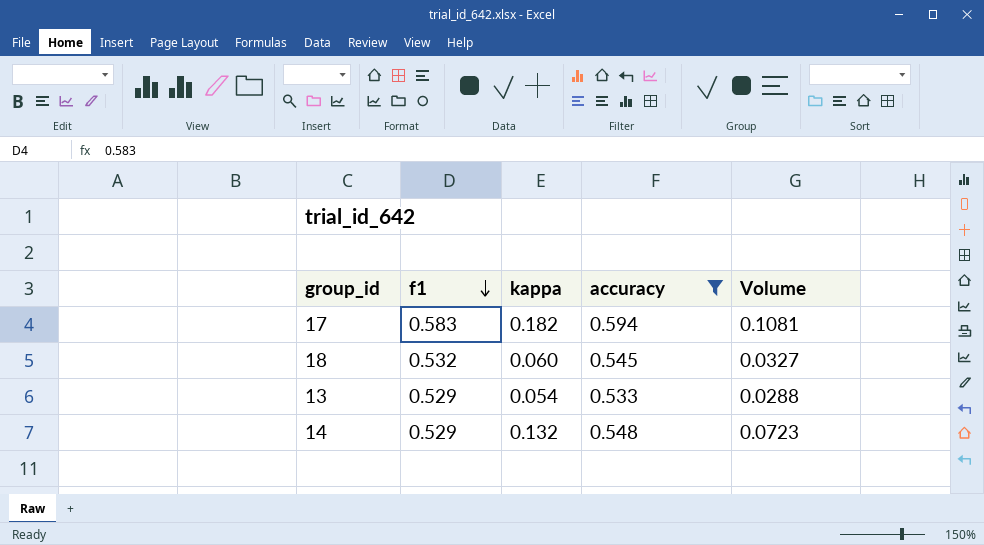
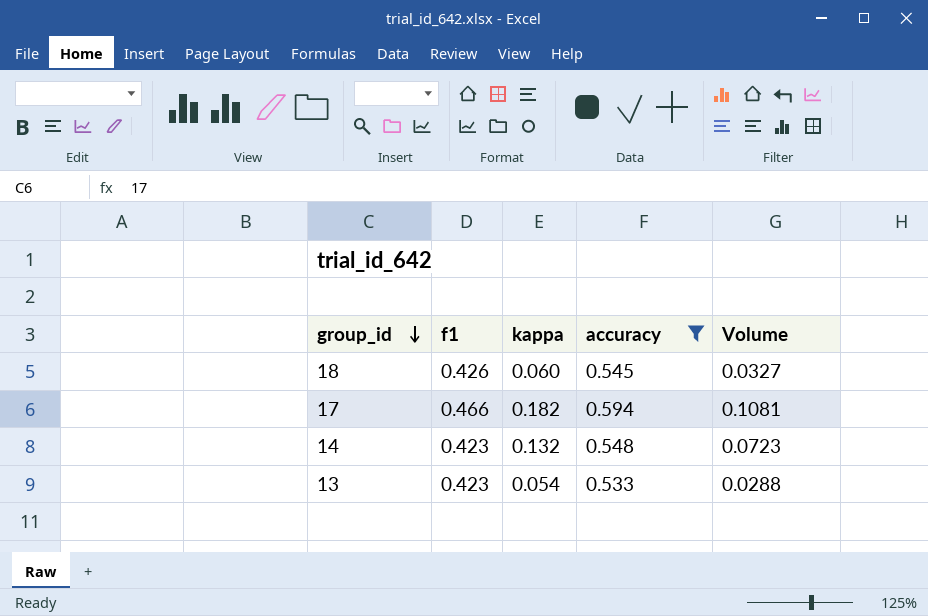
row order: f1 descending -> group_id descending
18 | f1: 0.532 -> 0.426
17 | f1: 0.583 -> 0.466
14 | f1: 0.529 -> 0.423
13 | f1: 0.529 -> 0.423

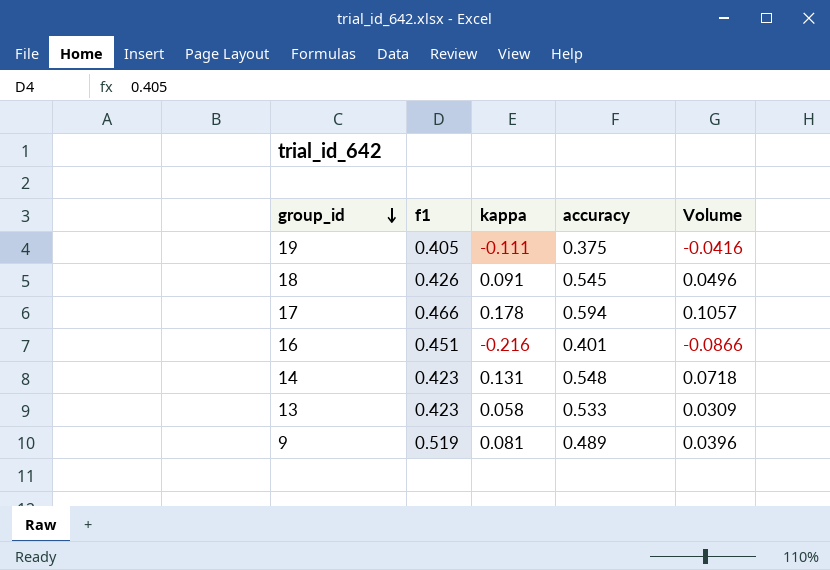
filter: accuracy >= 0.533 -> none
18 | kappa: 0.060 -> 0.091
18 | Volume: 0.0327 -> 0.0496
17 | kappa: 0.182 -> 0.178
17 | Volume: 0.1081 -> 0.1057
14 | kappa: 0.132 -> 0.131
14 | Volume: 0.0723 -> 0.0718
13 | kappa: 0.054 -> 0.058
13 | Volume: 0.0288 -> 0.0309

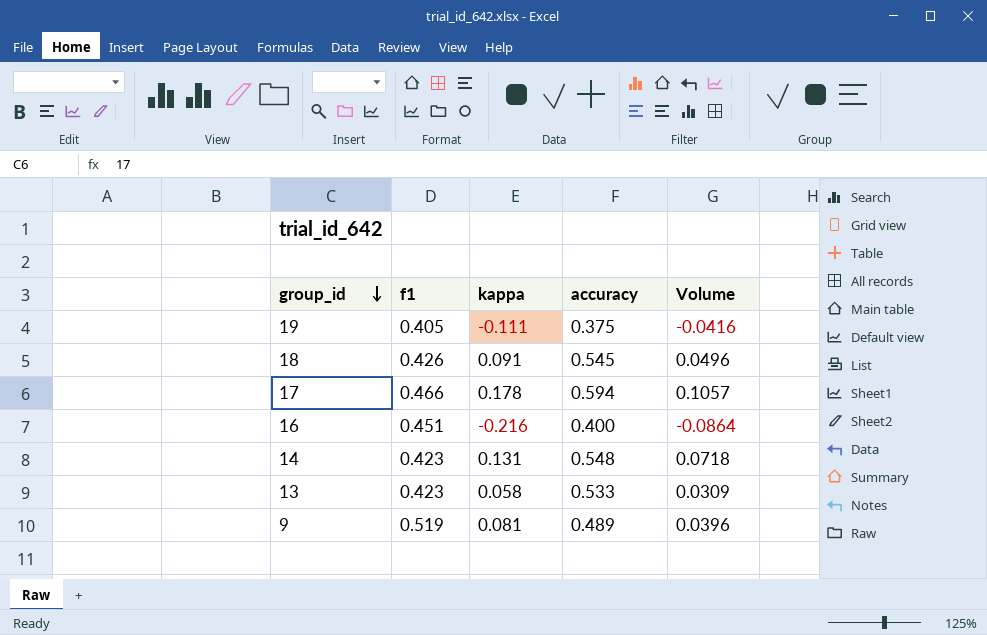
16 | accuracy: 0.401 -> 0.400
16 | Volume: -0.0866 -> -0.0864

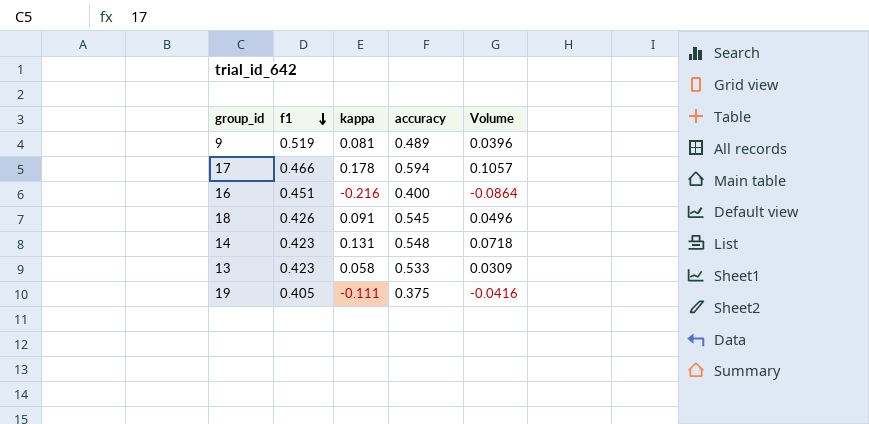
row order: group_id descending -> f1 descending

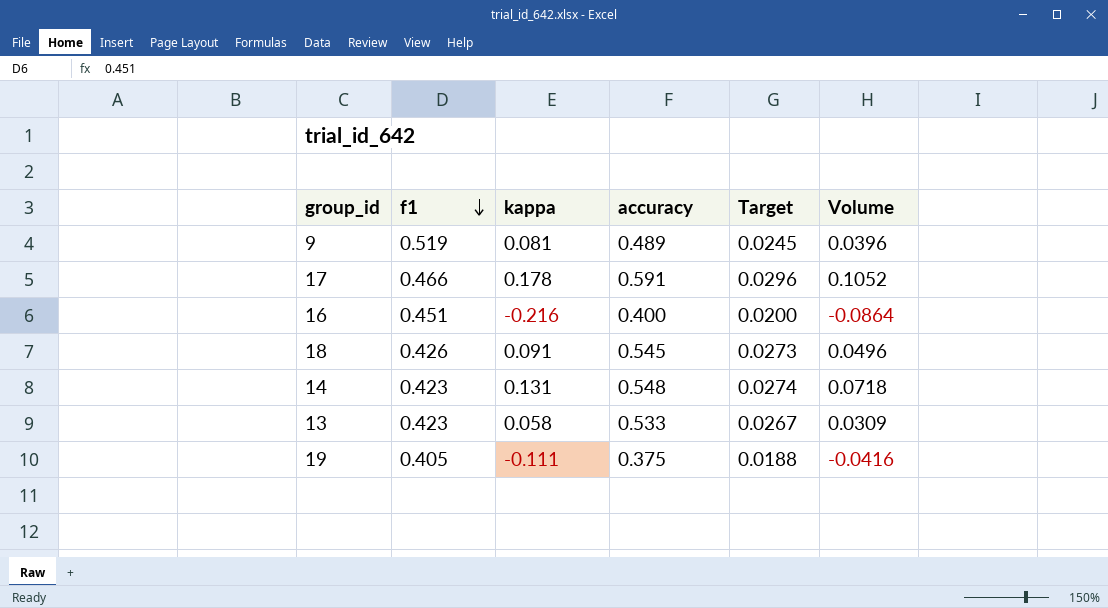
column Target | formula: none -> [accuracy] * 0.05
17 | accuracy: 0.594 -> 0.591
17 | Volume: 0.1057 -> 0.1052

